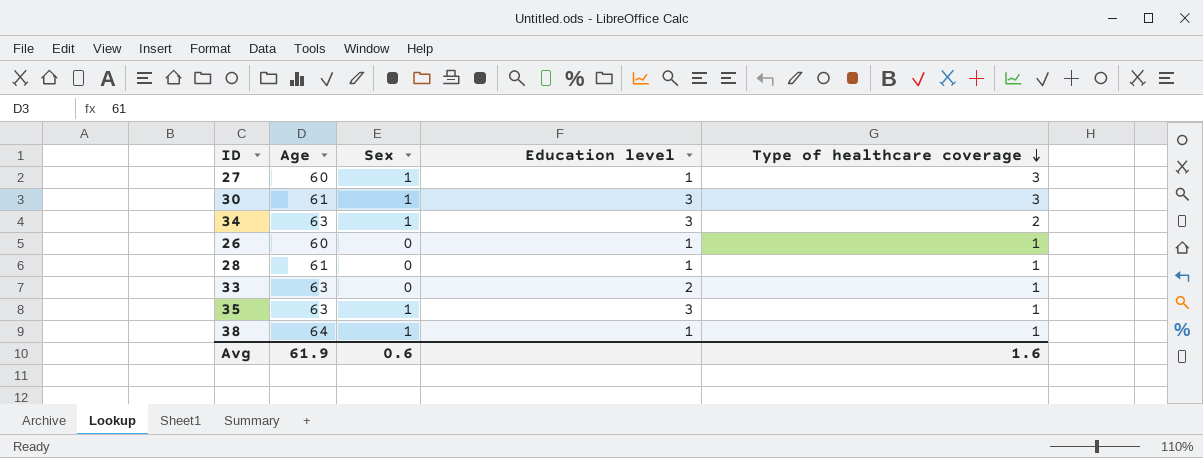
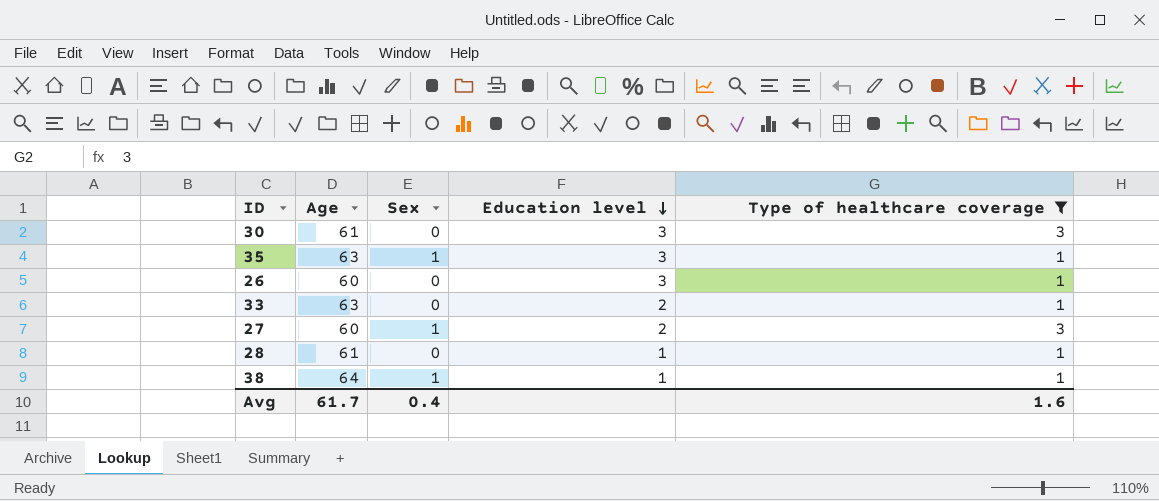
filter: none -> Type of healthcare coverage != 2
row order: Type of healthcare coverage descending -> Education level descending
30 | Sex: 1 -> 0
26 | Education level: 1 -> 3
27 | Education level: 1 -> 2
Avg | Age: 61.9 -> 61.7
Avg | Sex: 0.6 -> 0.4

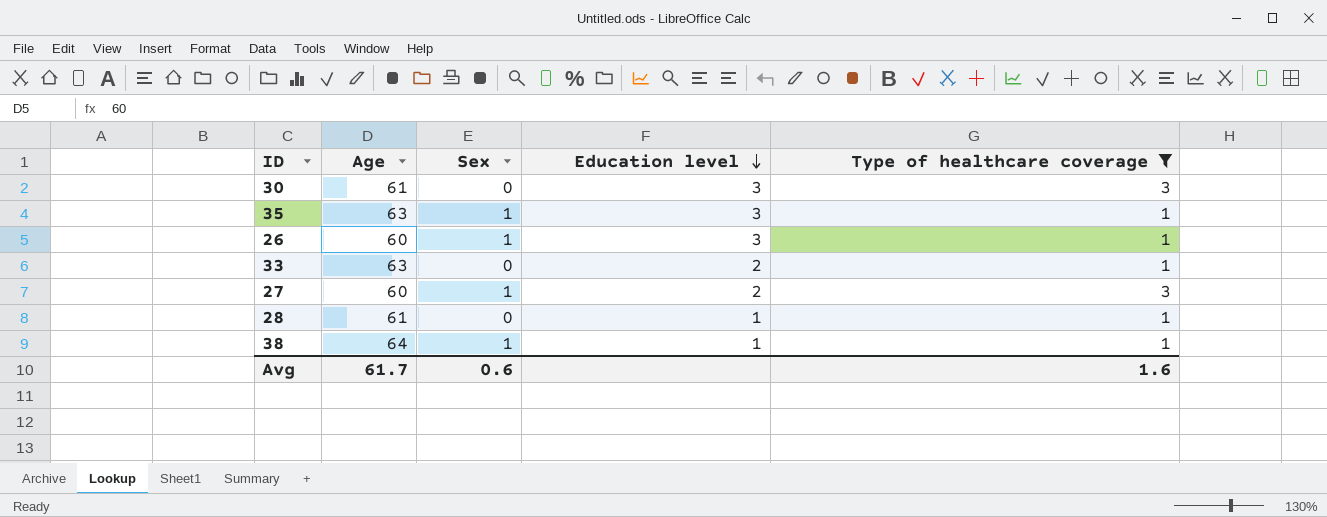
26 | Sex: 0 -> 1
Avg | Sex: 0.4 -> 0.6

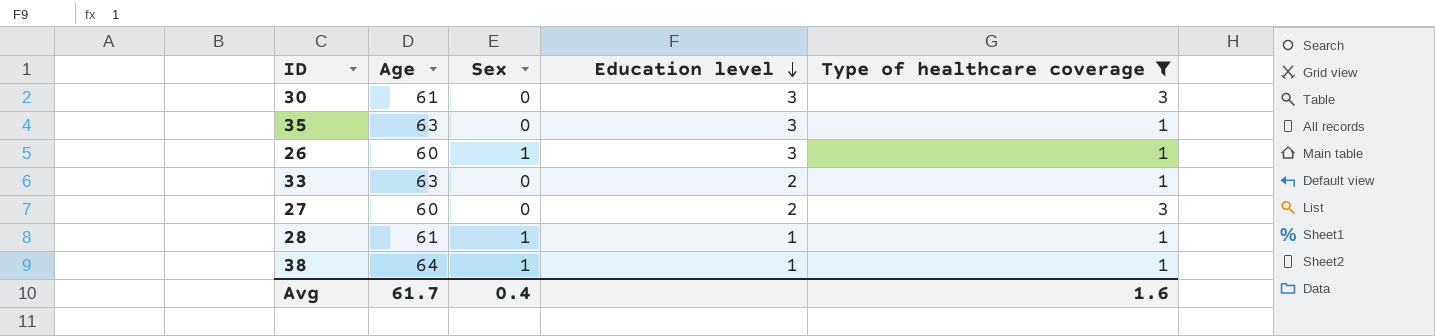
35 | Sex: 1 -> 0
27 | Sex: 1 -> 0
28 | Sex: 0 -> 1
Avg | Sex: 0.6 -> 0.4

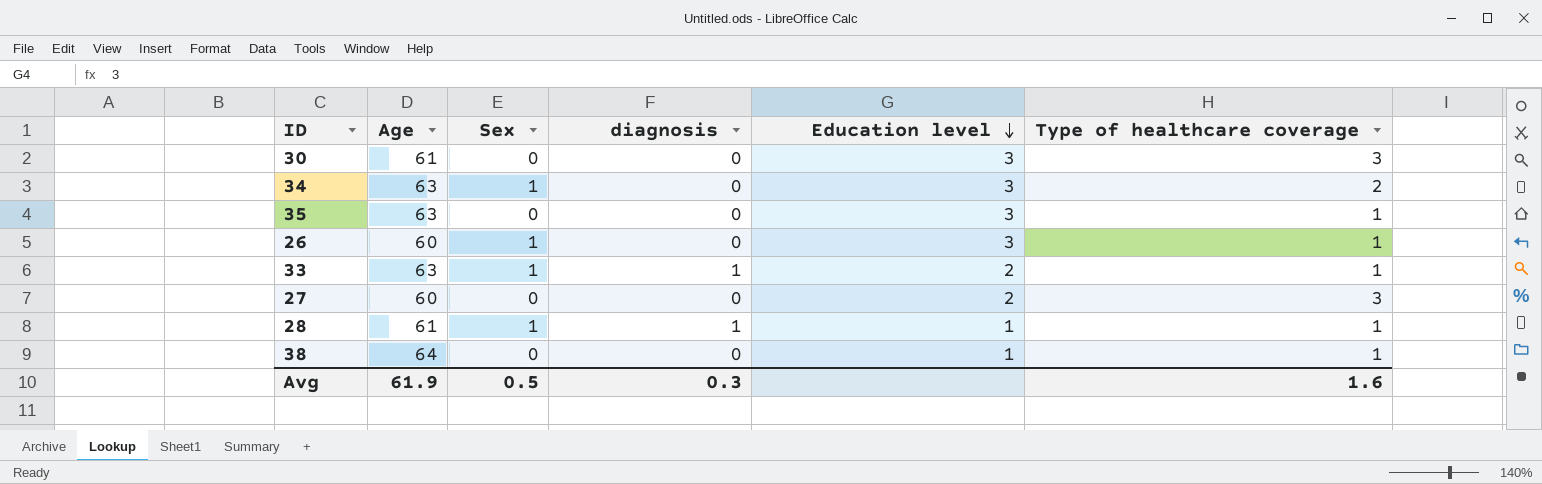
filter: Type of healthcare coverage != 2 -> none
column diagnosis | position: none -> 4
33 | Sex: 0 -> 1
38 | Sex: 1 -> 0
Avg | Age: 61.7 -> 61.9
Avg | Sex: 0.4 -> 0.5

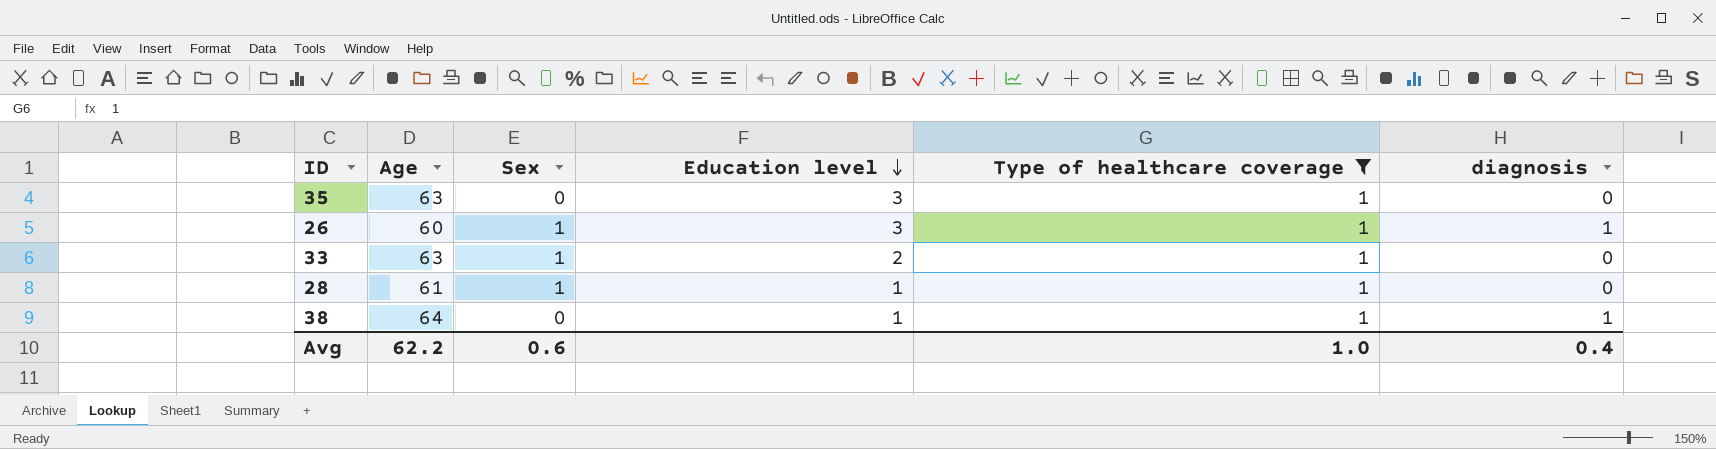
filter: none -> Type of healthcare coverage = 1
column diagnosis | position: 4 -> 6
26 | diagnosis: 0 -> 1
33 | diagnosis: 1 -> 0
28 | diagnosis: 1 -> 0
38 | diagnosis: 0 -> 1
Avg | Age: 61.9 -> 62.2
Avg | Sex: 0.5 -> 0.6
Avg | Type of healthcare coverage: 1.6 -> 1.0
Avg | diagnosis: 0.3 -> 0.4

